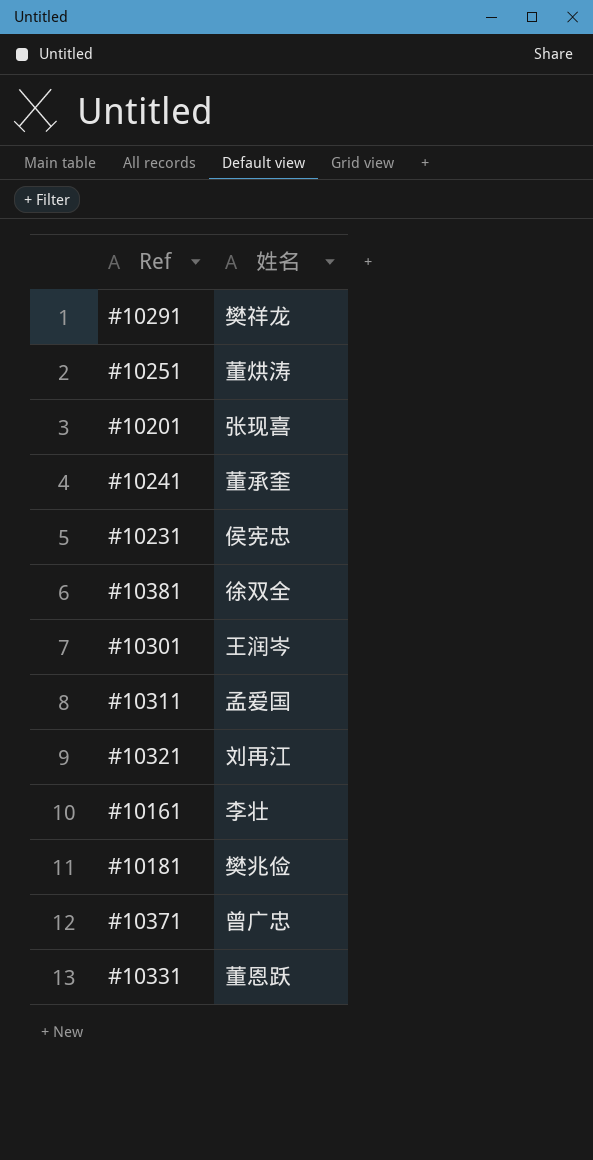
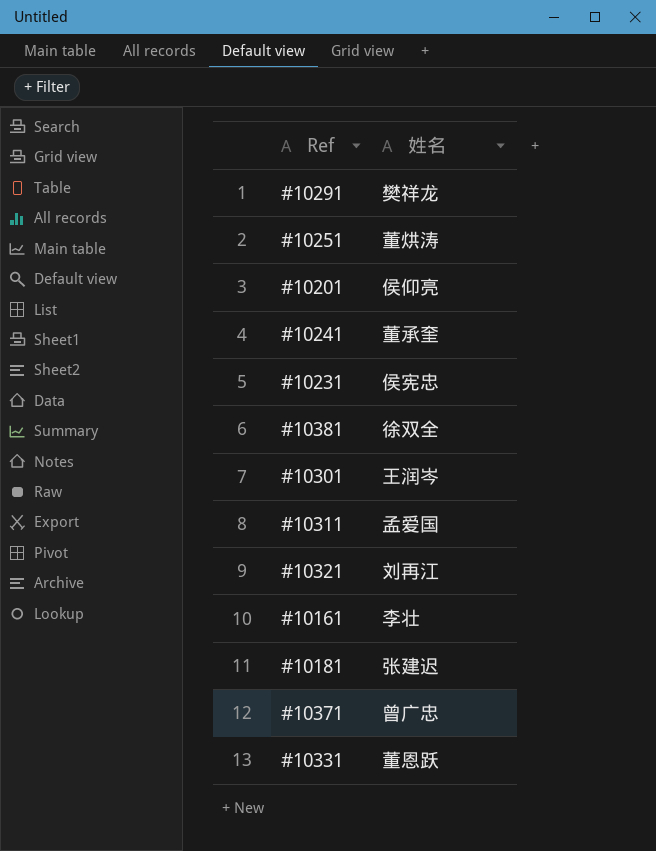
#10201 | 姓名: 张现喜 -> 侯仰亮
#10181 | 姓名: 樊兆俭 -> 张建迟

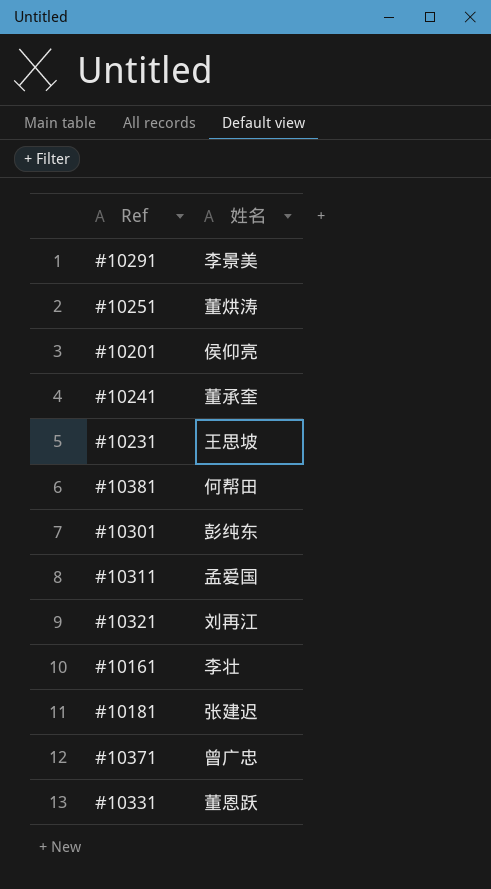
#10291 | 姓名: 樊祥龙 -> 李景美
#10231 | 姓名: 侯宪忠 -> 王思坡
#10381 | 姓名: 徐双全 -> 何帮田
#10301 | 姓名: 王润岑 -> 彭纯东

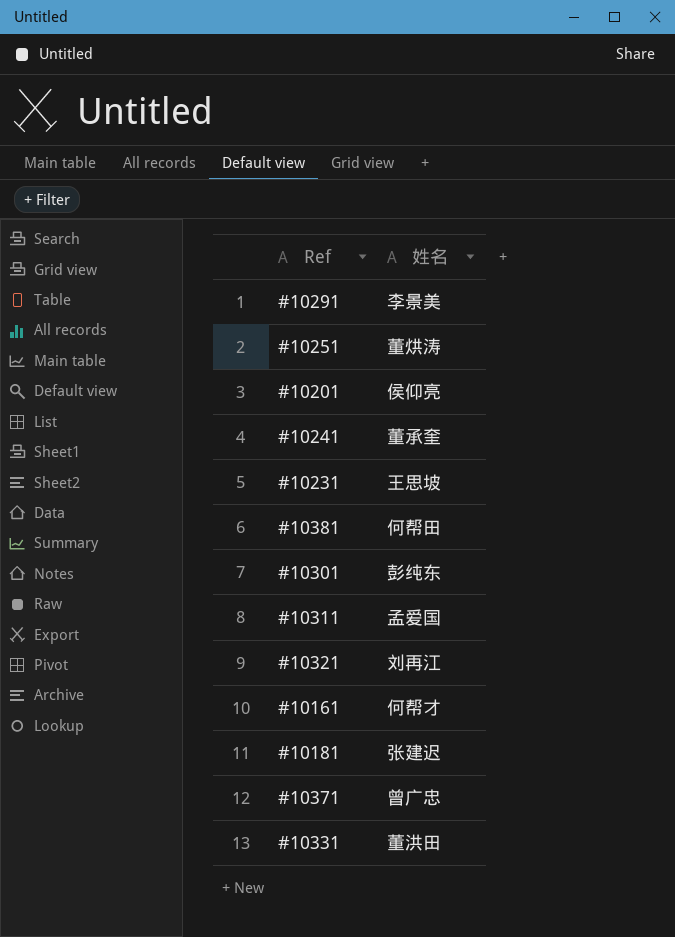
#10161 | 姓名: 李壮 -> 何帮才
#10331 | 姓名: 董恩跃 -> 董洪田

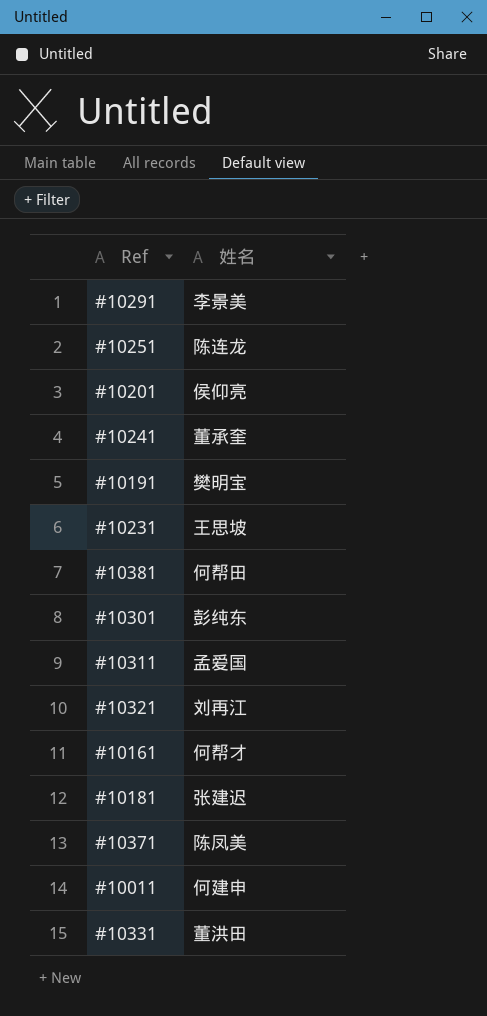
#10251 | 姓名: 董烘涛 -> 陈连龙
row #10191: none -> 樊明宝
#10371 | 姓名: 曾广忠 -> 陈凤美
row #10011: none -> 何建申

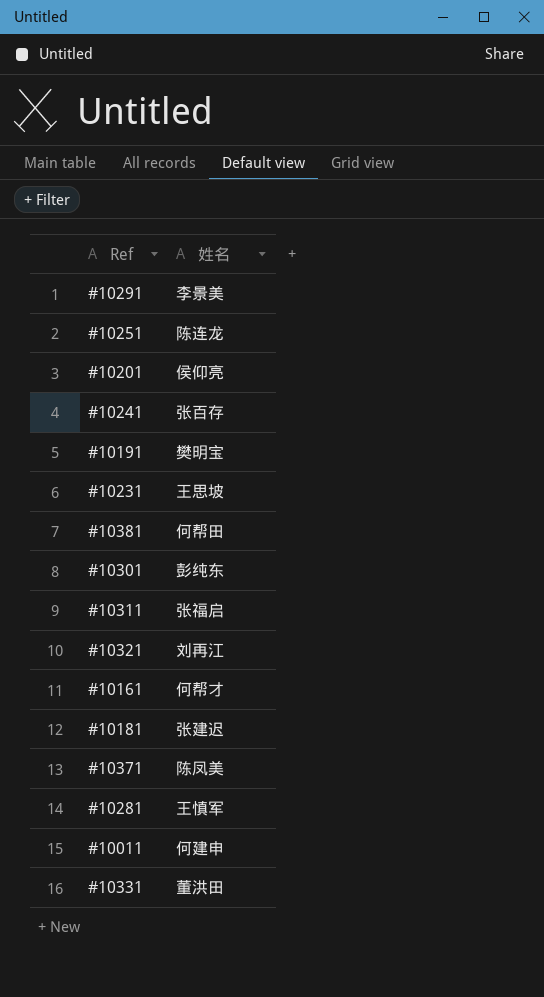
#10241 | 姓名: 董承奎 -> 张百存
#10311 | 姓名: 孟爱国 -> 张福启
row #10281: none -> 王慎军

